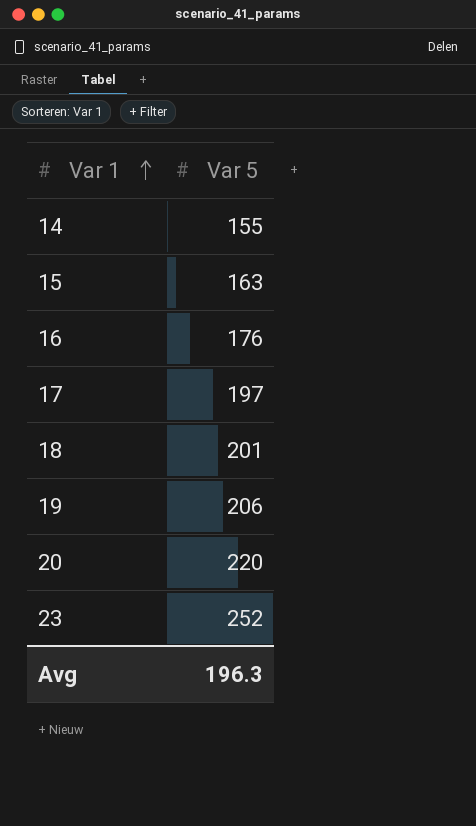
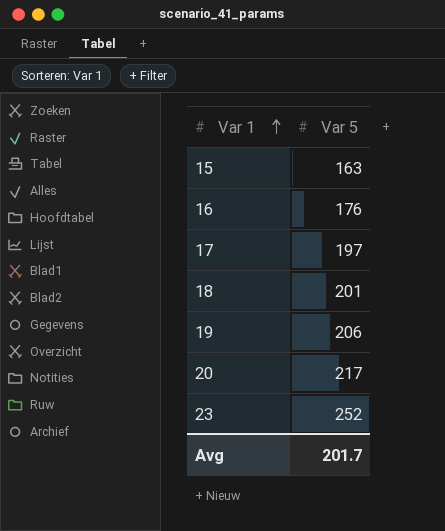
row 14: 155 -> none
20 | Var 5: 220 -> 217
Avg | Var 5: 196.3 -> 201.7

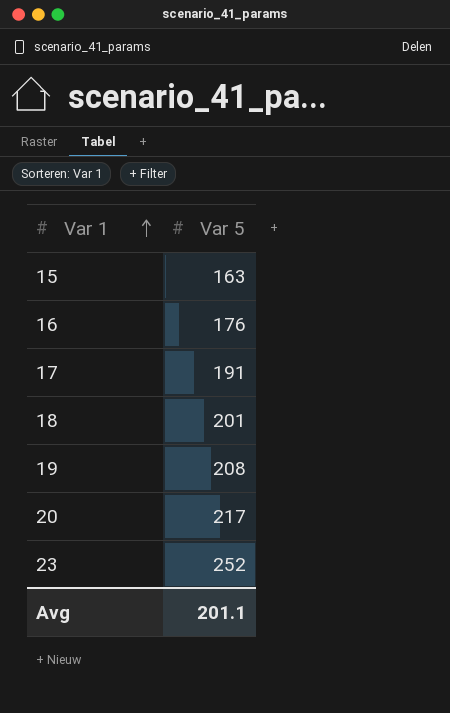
17 | Var 5: 197 -> 191
19 | Var 5: 206 -> 208
Avg | Var 5: 201.7 -> 201.1

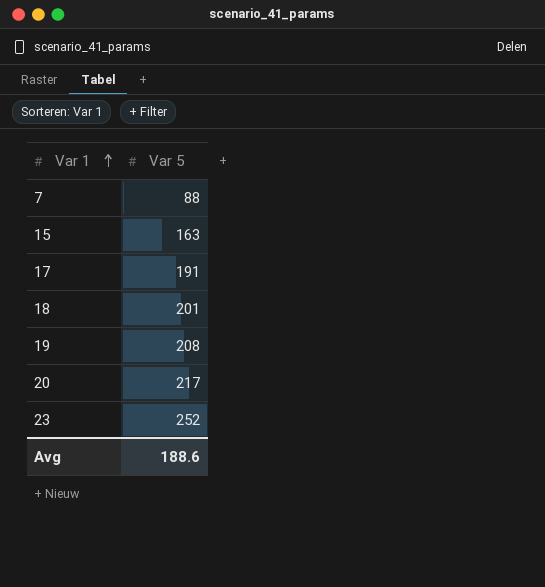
row 16: 176 -> none
row 7: none -> 88
Avg | Var 5: 201.1 -> 188.6

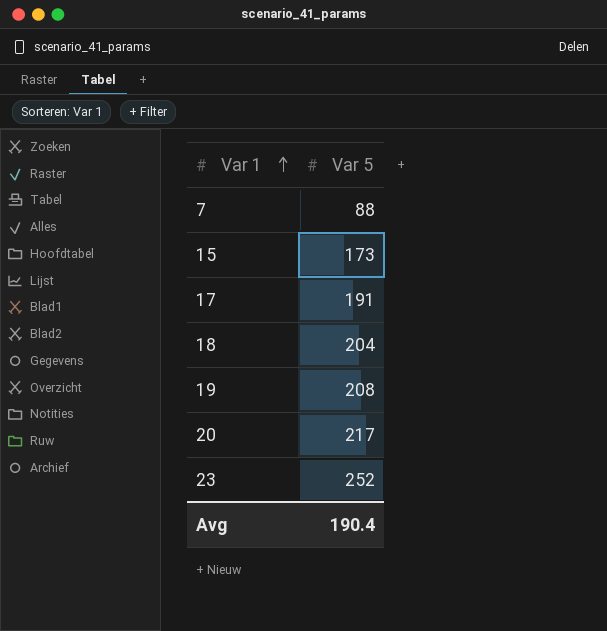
15 | Var 5: 163 -> 173
18 | Var 5: 201 -> 204
Avg | Var 5: 188.6 -> 190.4

